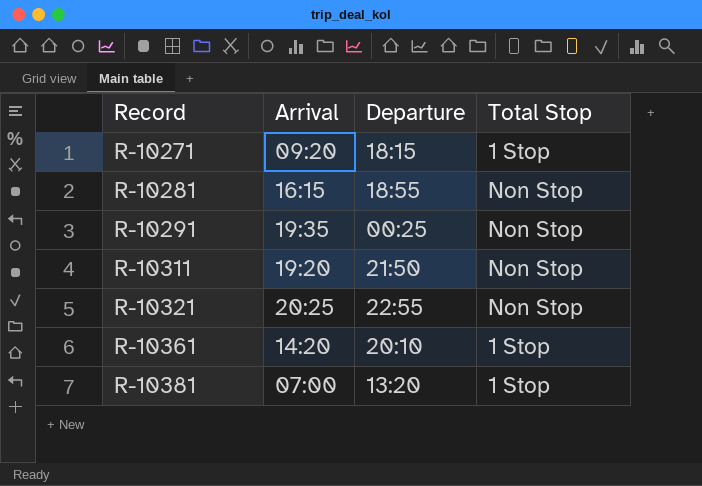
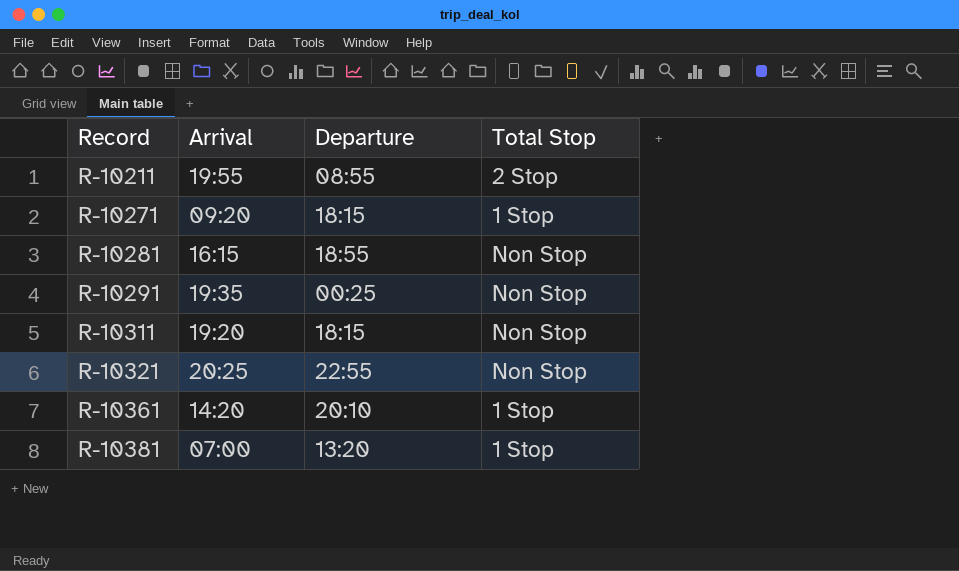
row R-10211: none -> 19:55 | 08:55 | 2 Stop
R-10311 | Departure: 21:50 -> 18:15

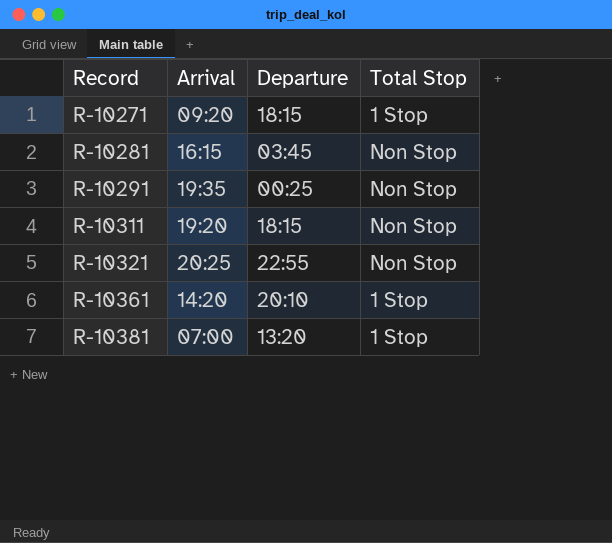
row R-10211: 19:55 | 08:55 | 2 Stop -> none
R-10281 | Departure: 18:55 -> 03:45

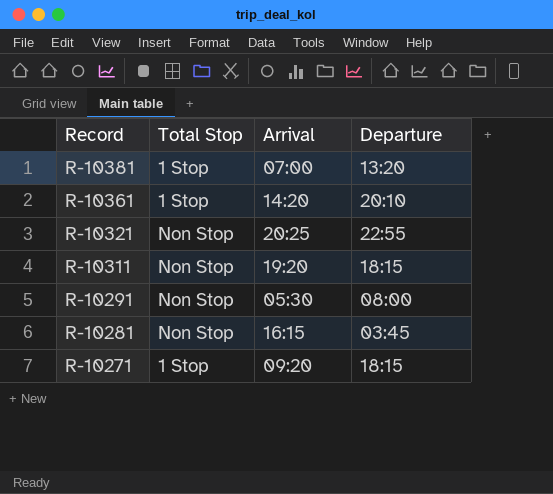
row order: Record ascending -> Record descending
column Total Stop | position: 4 -> 2
R-10291 | Arrival: 19:35 -> 05:30
R-10291 | Departure: 00:25 -> 08:00

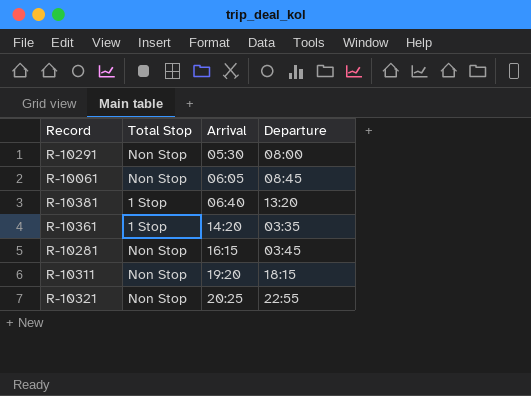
row order: Record descending -> Arrival ascending
row R-10271: 1 Stop | 09:20 | 18:15 -> none
row R-10061: none -> Non Stop | 06:05 | 08:45
R-10381 | Arrival: 07:00 -> 06:40
R-10361 | Departure: 20:10 -> 03:35

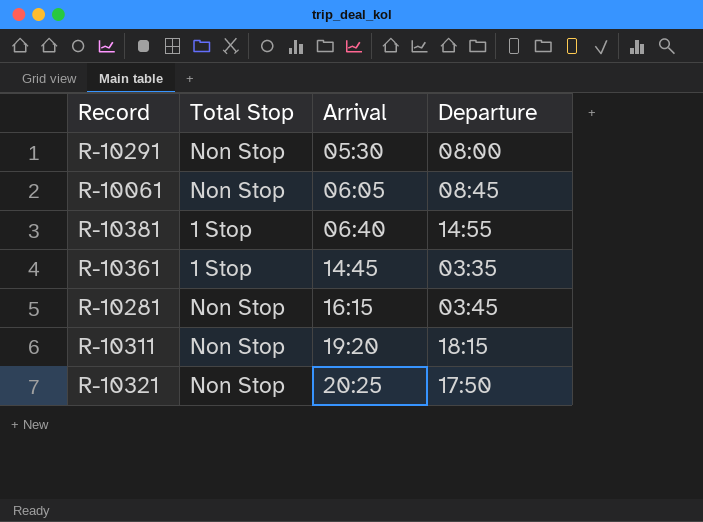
R-10381 | Departure: 13:20 -> 14:55
R-10361 | Arrival: 14:20 -> 14:45
R-10321 | Departure: 22:55 -> 17:50

